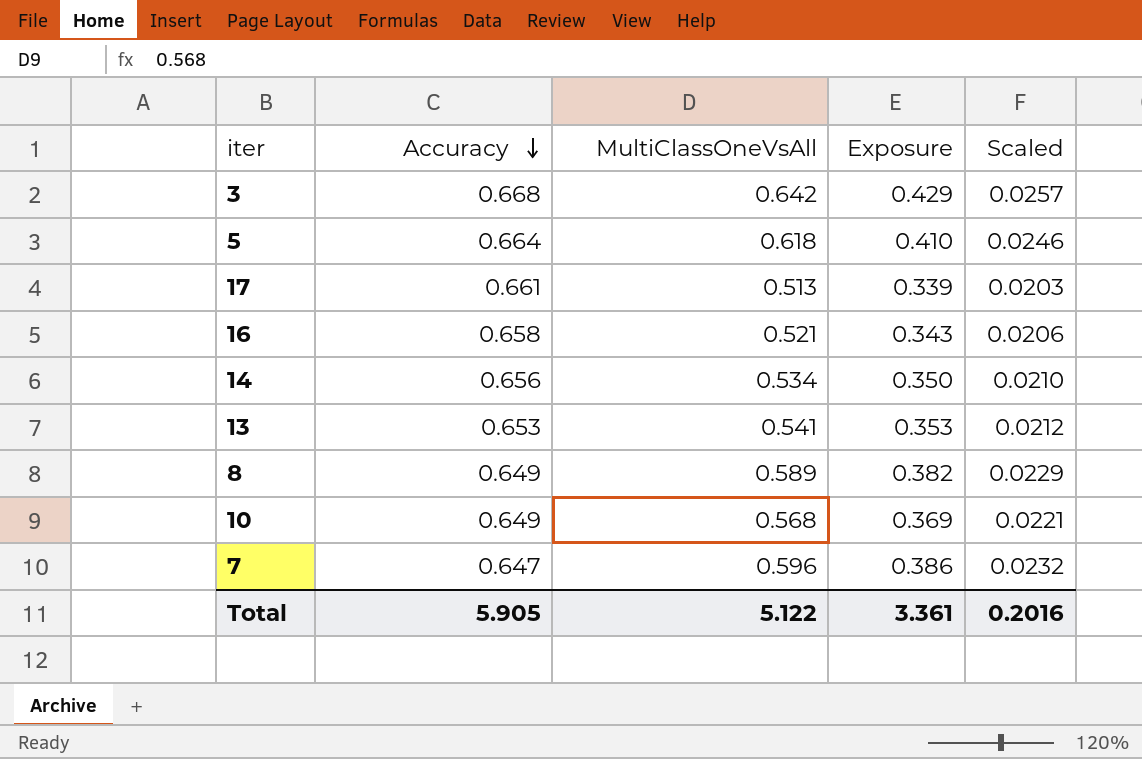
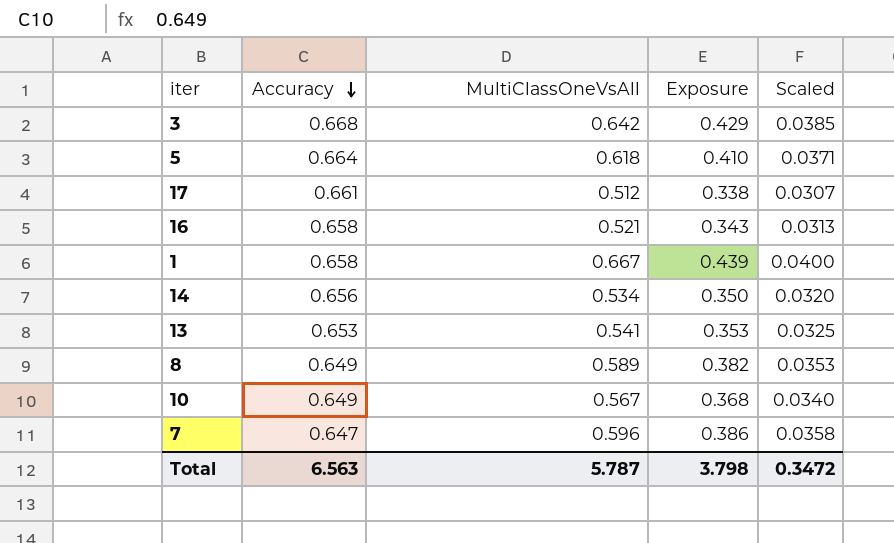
column Scaled | formula: [Exposure] * 0.06 -> [MultiClassOneVsAll] * 0.06
17 | MultiClassOneVsAll: 0.513 -> 0.512
17 | Exposure: 0.339 -> 0.338
row 1: none -> 0.658 | 0.667 | 0.439 | 0.0400
10 | MultiClassOneVsAll: 0.568 -> 0.567
10 | Exposure: 0.369 -> 0.368
Total | Accuracy: 5.905 -> 6.563
Total | MultiClassOneVsAll: 5.122 -> 5.787
Total | Exposure: 3.361 -> 3.798
Total | Scaled: 0.2016 -> 0.3472

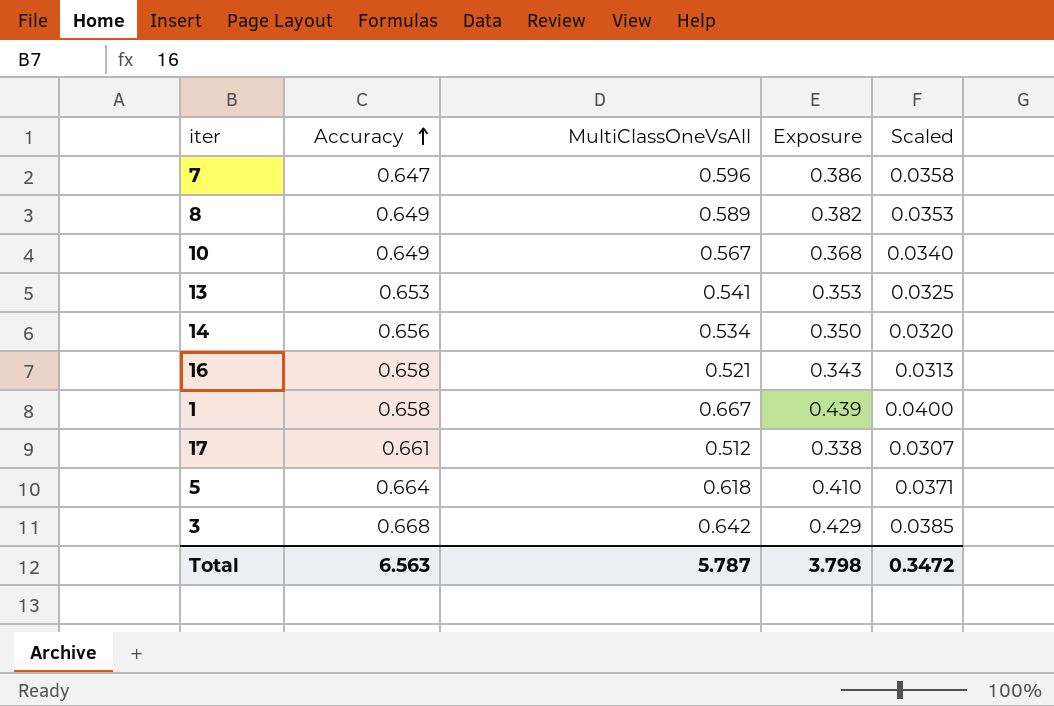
row order: Accuracy descending -> Accuracy ascending

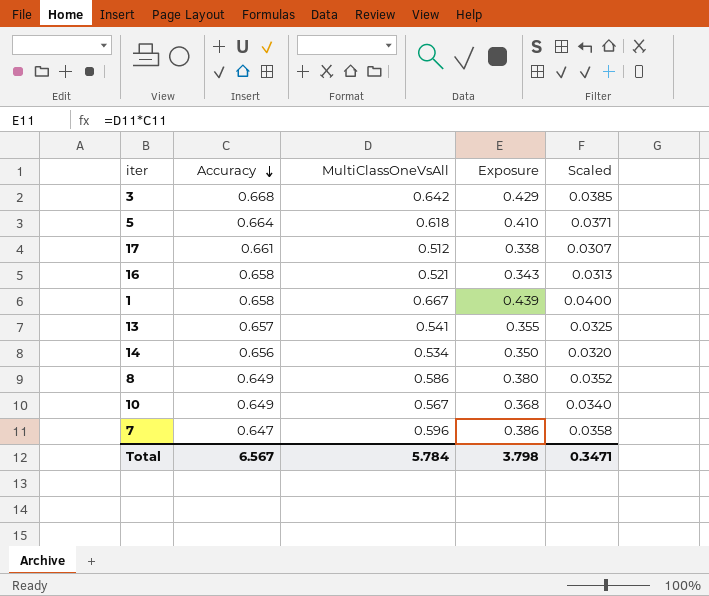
row order: Accuracy ascending -> Accuracy descending
13 | Accuracy: 0.653 -> 0.657
13 | Exposure: 0.353 -> 0.355
8 | MultiClassOneVsAll: 0.589 -> 0.586
8 | Exposure: 0.382 -> 0.380
8 | Scaled: 0.0353 -> 0.0352
Total | Accuracy: 6.563 -> 6.567
Total | MultiClassOneVsAll: 5.787 -> 5.784
Total | Scaled: 0.3472 -> 0.3471

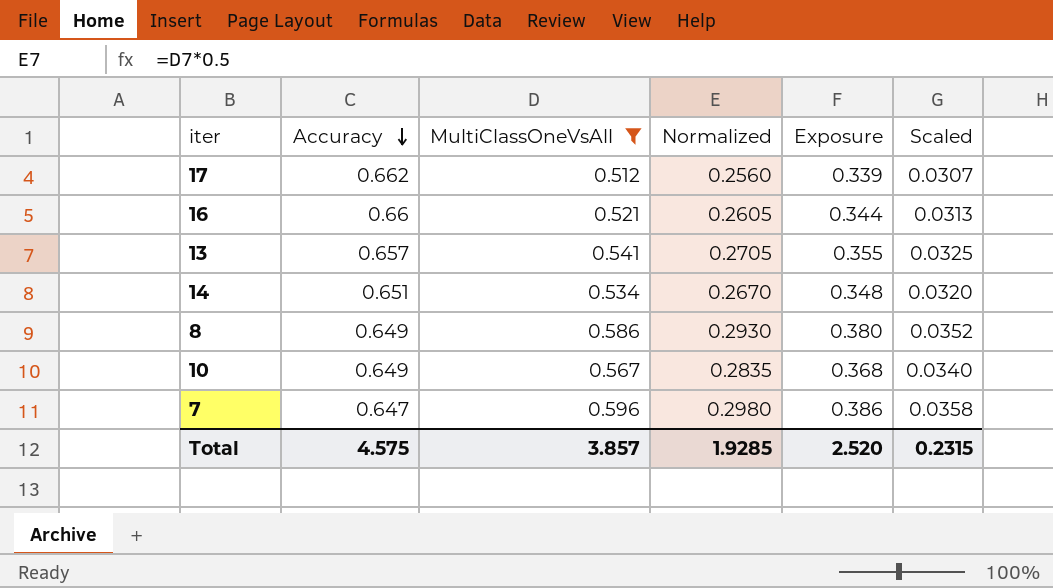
filter: none -> MultiClassOneVsAll <= 0.596
column Normalized | formula: none -> [MultiClassOneVsAll] * 0.5
17 | Accuracy: 0.661 -> 0.662
17 | Exposure: 0.338 -> 0.339
16 | Accuracy: 0.658 -> 0.66
16 | Exposure: 0.343 -> 0.344
14 | Accuracy: 0.656 -> 0.651
14 | Exposure: 0.350 -> 0.348
Total | Accuracy: 6.567 -> 4.575
Total | MultiClassOneVsAll: 5.784 -> 3.857
Total | Exposure: 3.798 -> 2.520
Total | Scaled: 0.3471 -> 0.2315

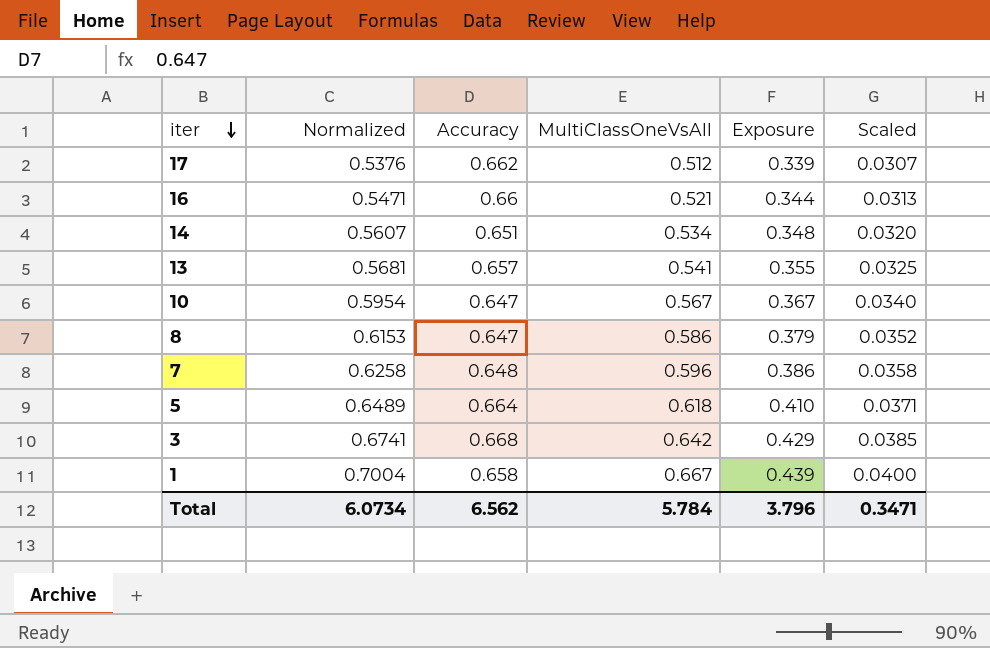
filter: MultiClassOneVsAll <= 0.596 -> none
row order: Accuracy descending -> iter descending
column Normalized | formula: [MultiClassOneVsAll] * 0.5 -> [MultiClassOneVsAll] * 1.05
column Normalized | position: 4 -> 2
10 | Accuracy: 0.649 -> 0.647
10 | Exposure: 0.368 -> 0.367
8 | Accuracy: 0.649 -> 0.647
8 | Exposure: 0.380 -> 0.379
7 | Accuracy: 0.647 -> 0.648
Total | Normalized: 1.9285 -> 6.0734
Total | Accuracy: 4.575 -> 6.562
Total | MultiClassOneVsAll: 3.857 -> 5.784
Total | Exposure: 2.520 -> 3.796
Total | Scaled: 0.2315 -> 0.3471

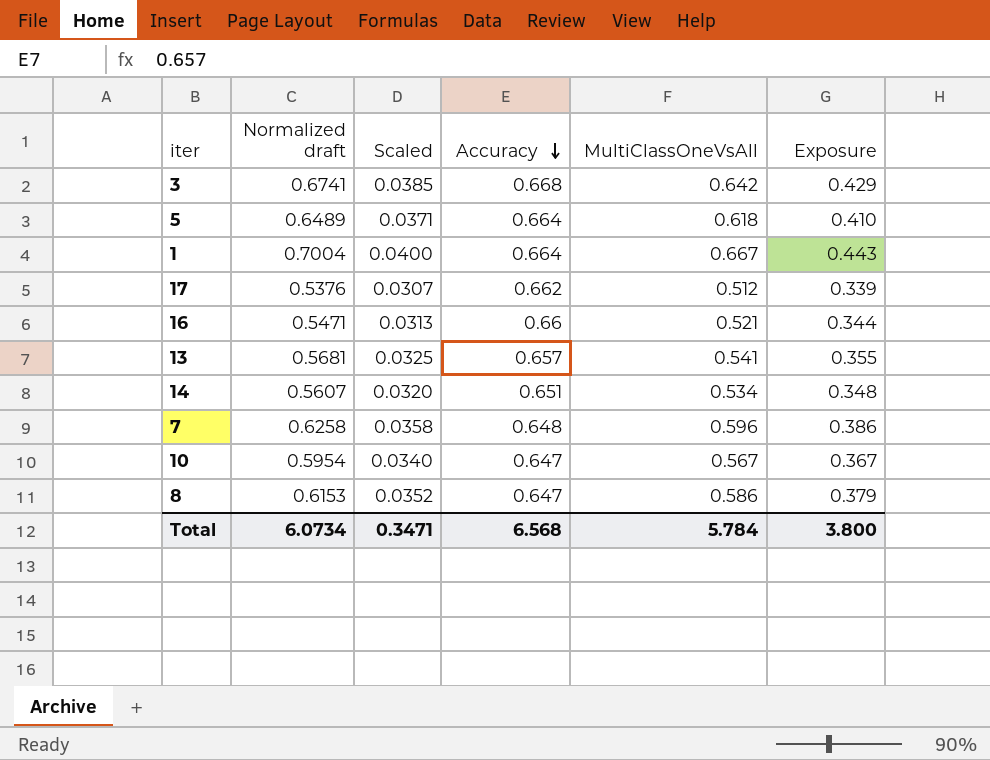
row order: iter descending -> Accuracy descending
column name: Normalized -> Normalized draft
column Scaled | position: 6 -> 3
1 | Accuracy: 0.658 -> 0.664
1 | Exposure: 0.439 -> 0.443
Total | Accuracy: 6.562 -> 6.568
Total | Exposure: 3.796 -> 3.800

